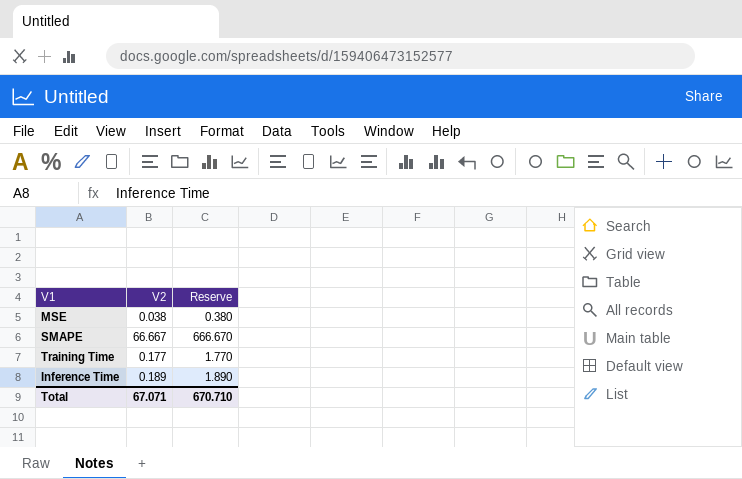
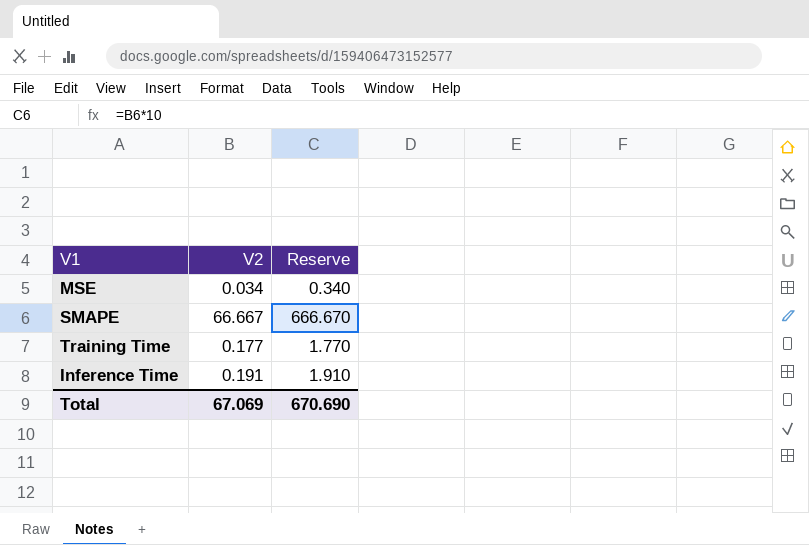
MSE | V2: 0.038 -> 0.034
MSE | Reserve: 0.380 -> 0.340
Inference Time | V2: 0.189 -> 0.191
Inference Time | Reserve: 1.890 -> 1.910
Total | V2: 67.071 -> 67.069
Total | Reserve: 670.710 -> 670.690

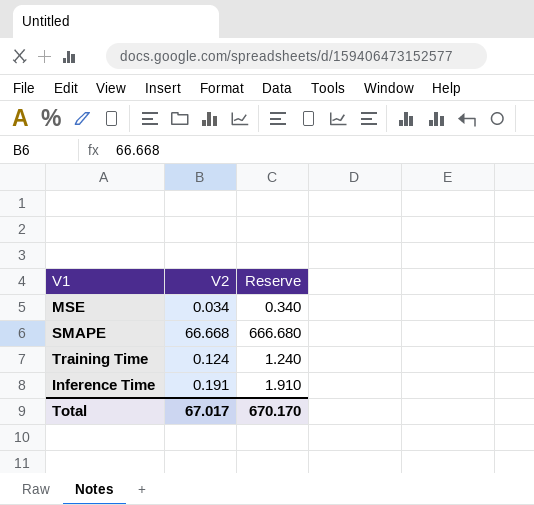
SMAPE | V2: 66.667 -> 66.668
SMAPE | Reserve: 666.670 -> 666.680
Training Time | V2: 0.177 -> 0.124
Training Time | Reserve: 1.770 -> 1.240
Total | V2: 67.069 -> 67.017
Total | Reserve: 670.690 -> 670.170

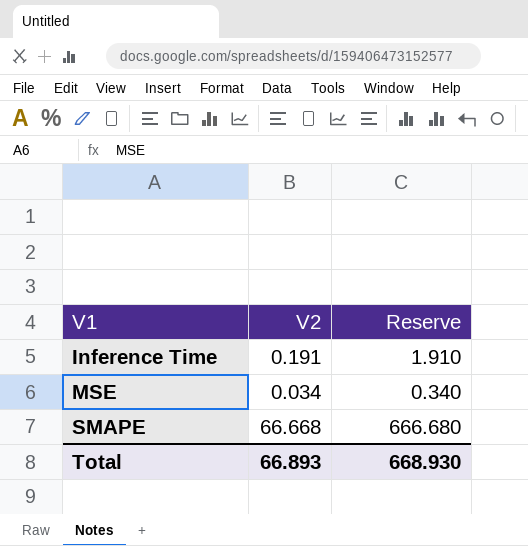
row order: none -> V1 ascending
row Training Time: 0.124 | 1.240 -> none
Total | V2: 67.017 -> 66.893
Total | Reserve: 670.170 -> 668.930

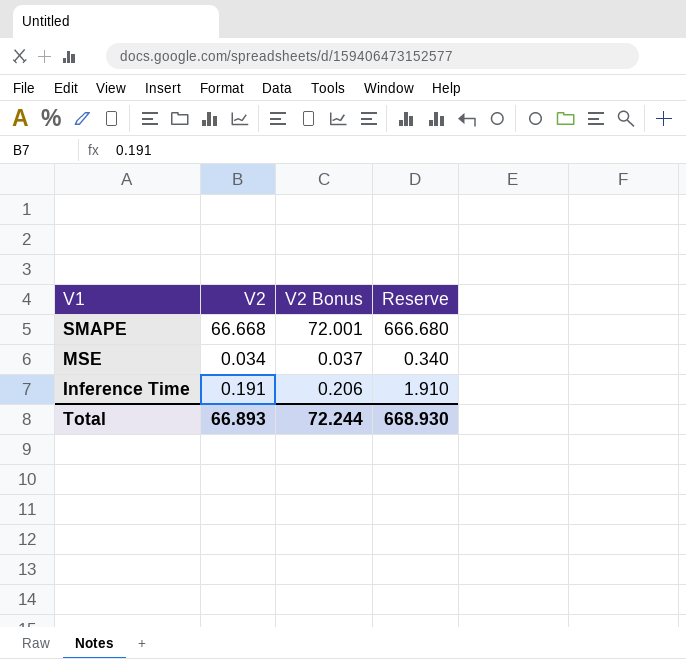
row order: V1 ascending -> V1 descending
column V2 Bonus | formula: none -> [V2] * 1.08

